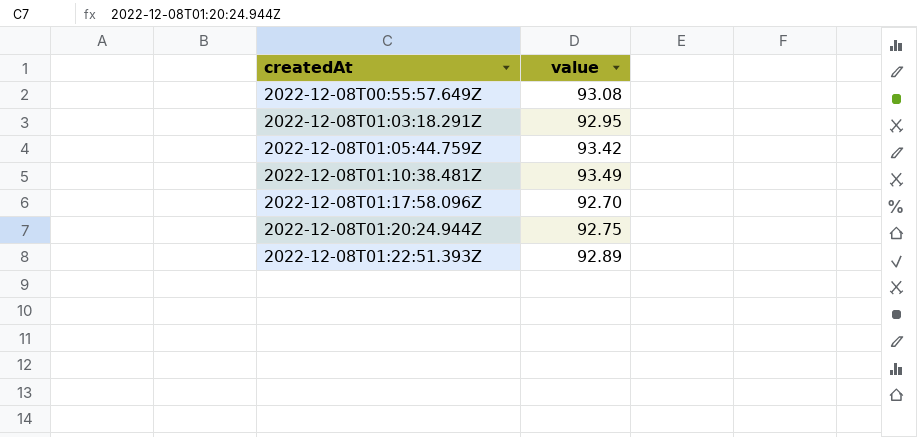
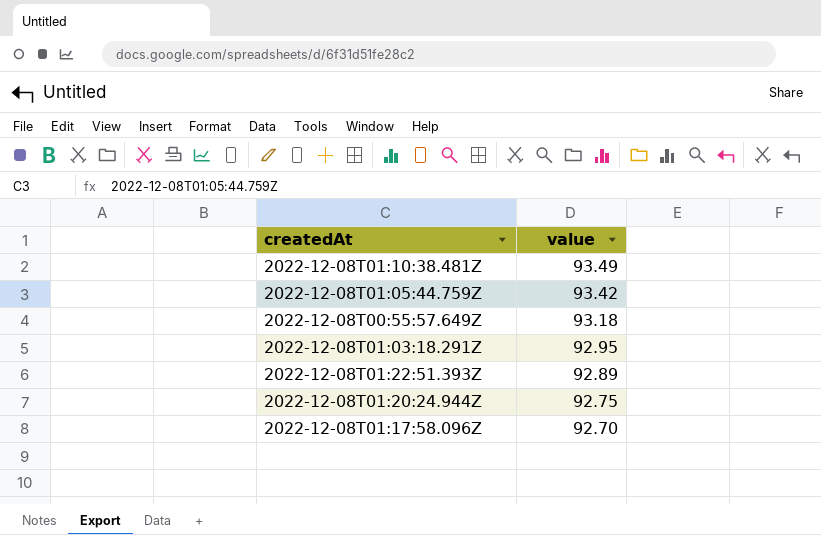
row order: createdAt ascending -> value descending
2022-12-08T00:55:57.649Z | value: 93.08 -> 93.18

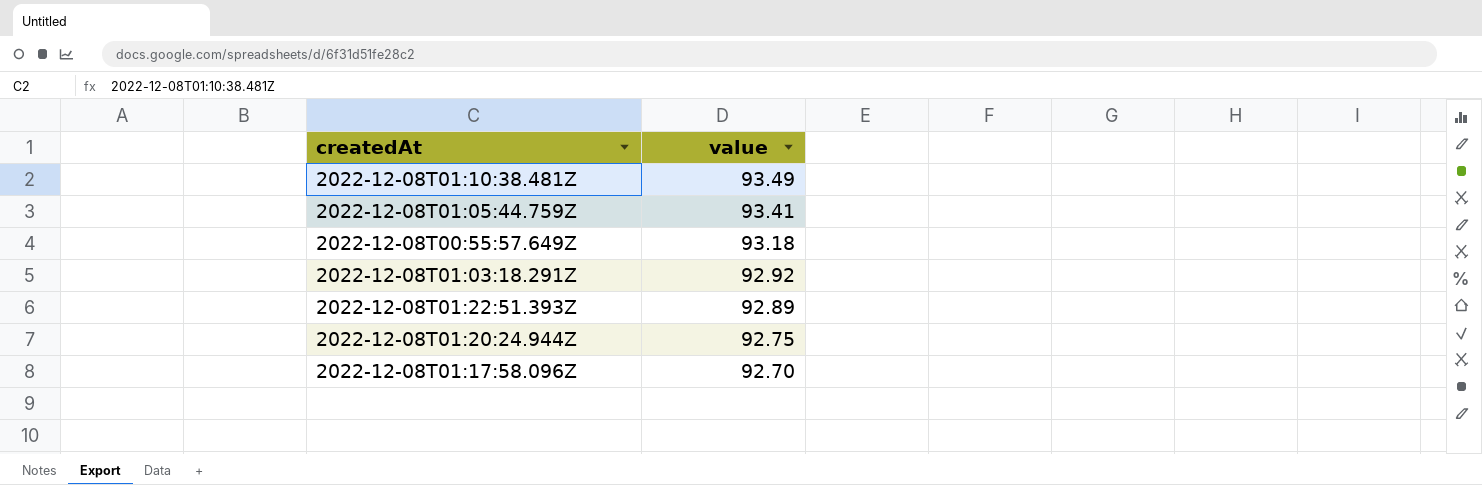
2022-12-08T01:05:44.759Z | value: 93.42 -> 93.41
2022-12-08T01:03:18.291Z | value: 92.95 -> 92.92

